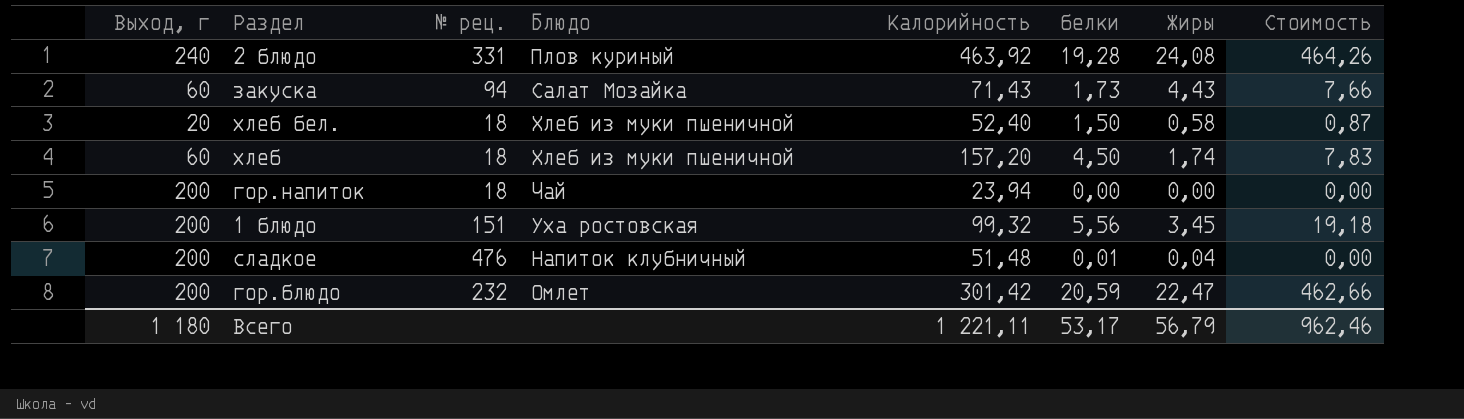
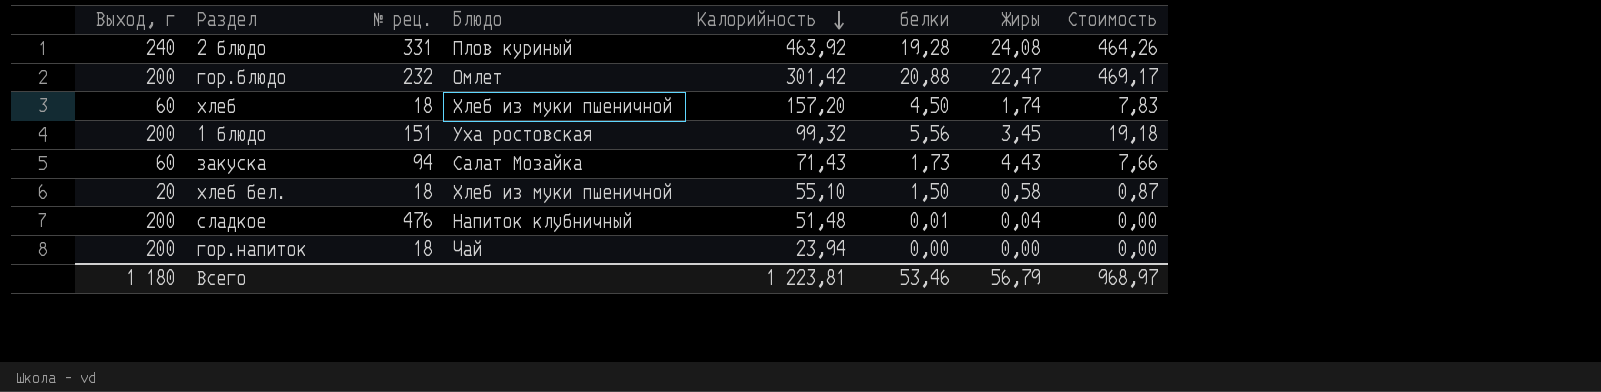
row order: none -> Калорийность descending
гор.блюдо | белки: 20,59 -> 20,88
гор.блюдо | Стоимость: 462,66 -> 469,17
хлеб бел. | Калорийность: 52,40 -> 55,10
Всего | Калорийность: 1 221,11 -> 1 223,81
Всего | белки: 53,17 -> 53,46
Всего | Стоимость: 962,46 -> 968,97

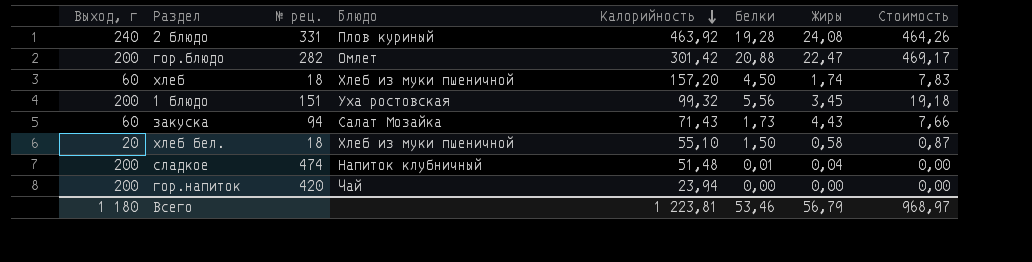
гор.блюдо | № рец.: 232 -> 282
сладкое | № рец.: 476 -> 474
гор.напиток | № рец.: 18 -> 420

